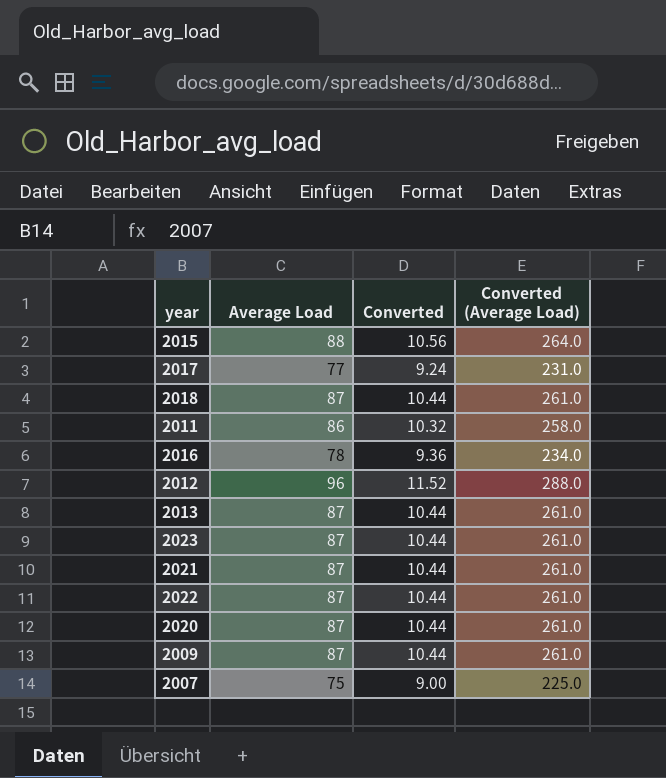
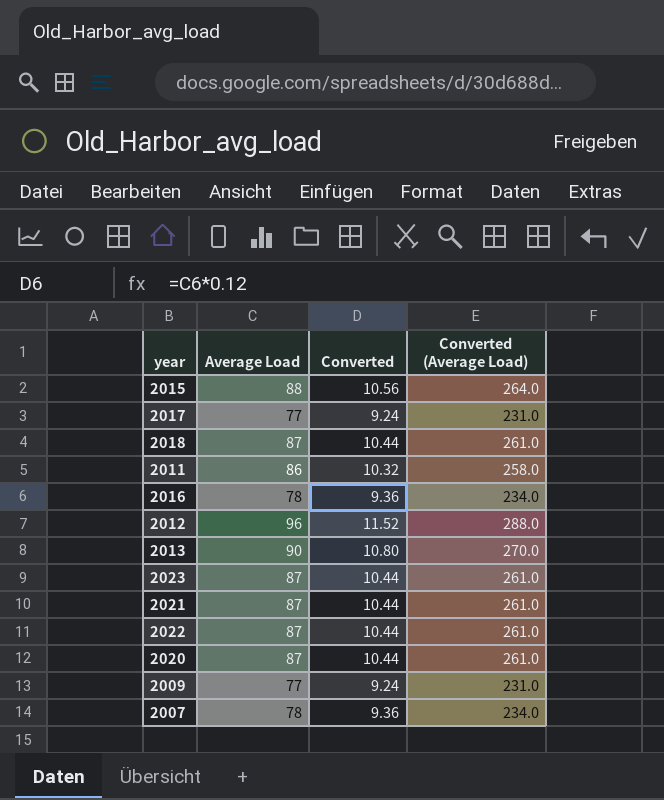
2013 | Average Load: 87 -> 90
2013 | Converted: 10.44 -> 10.80
2013 | Converted (Average Load): 261.0 -> 270.0
2009 | Average Load: 87 -> 77
2009 | Converted: 10.44 -> 9.24
2009 | Converted (Average Load): 261.0 -> 231.0
2007 | Average Load: 75 -> 78
2007 | Converted: 9.00 -> 9.36
2007 | Converted (Average Load): 225.0 -> 234.0

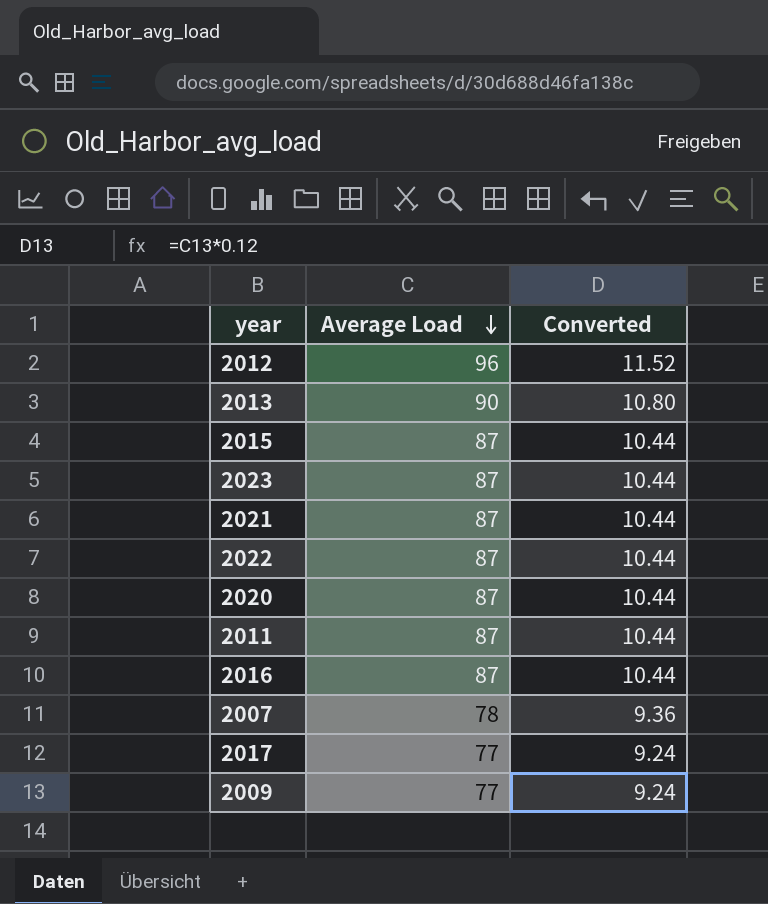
row order: none -> Average Load descending
column Converted (Average Load) | formula: [Average Load] * 3 -> none
row 2018: 87 | 10.44 | 261.0 -> none
2015 | Average Load: 88 -> 87
2015 | Converted: 10.56 -> 10.44
2011 | Average Load: 86 -> 87
2011 | Converted: 10.32 -> 10.44
2016 | Average Load: 78 -> 87
2016 | Converted: 9.36 -> 10.44

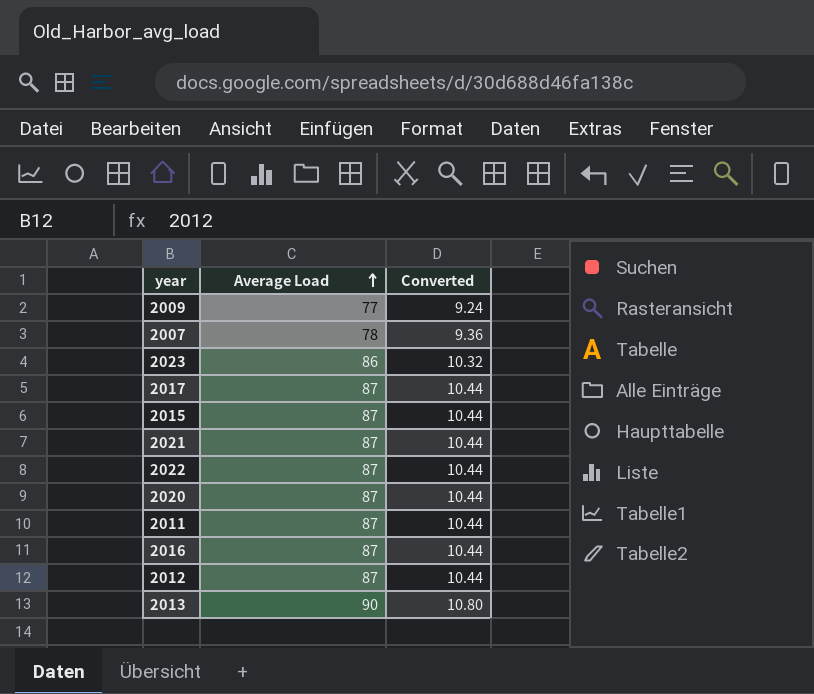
row order: Average Load descending -> Average Load ascending
2023 | Average Load: 87 -> 86
2023 | Converted: 10.44 -> 10.32
2017 | Average Load: 77 -> 87
2017 | Converted: 9.24 -> 10.44
2012 | Average Load: 96 -> 87
2012 | Converted: 11.52 -> 10.44

